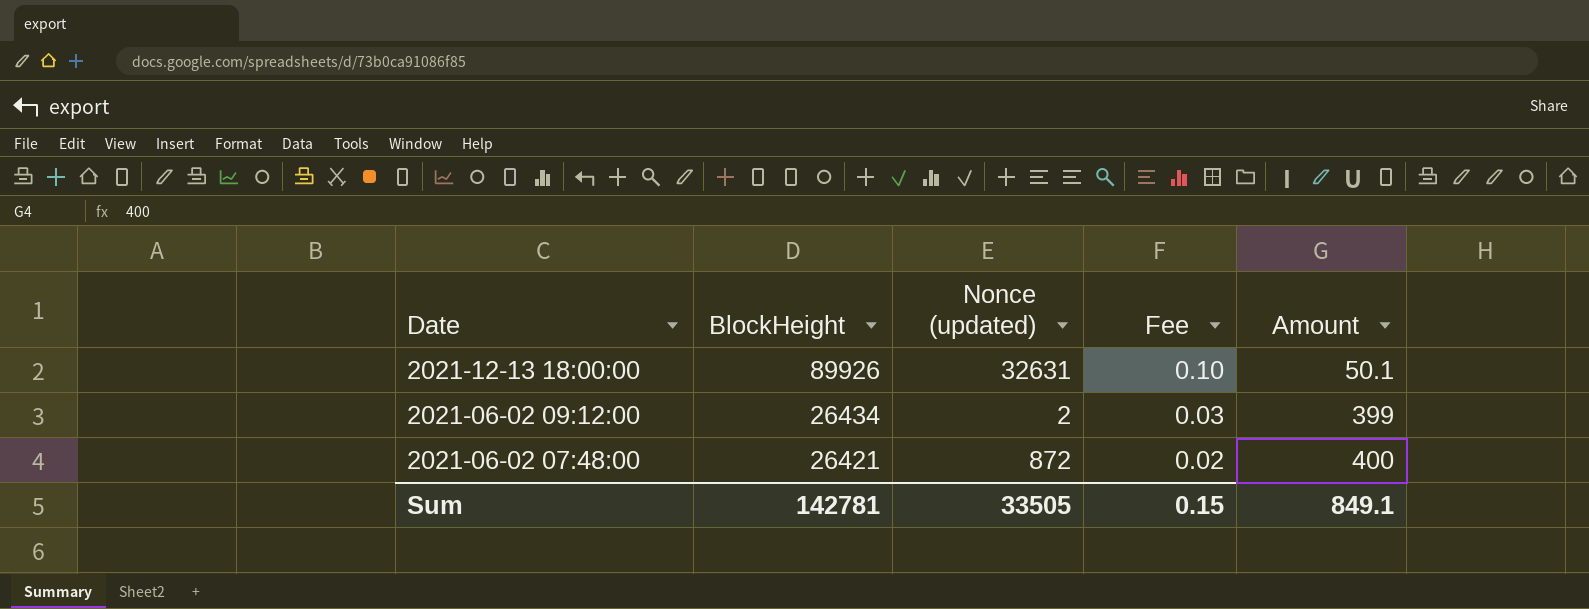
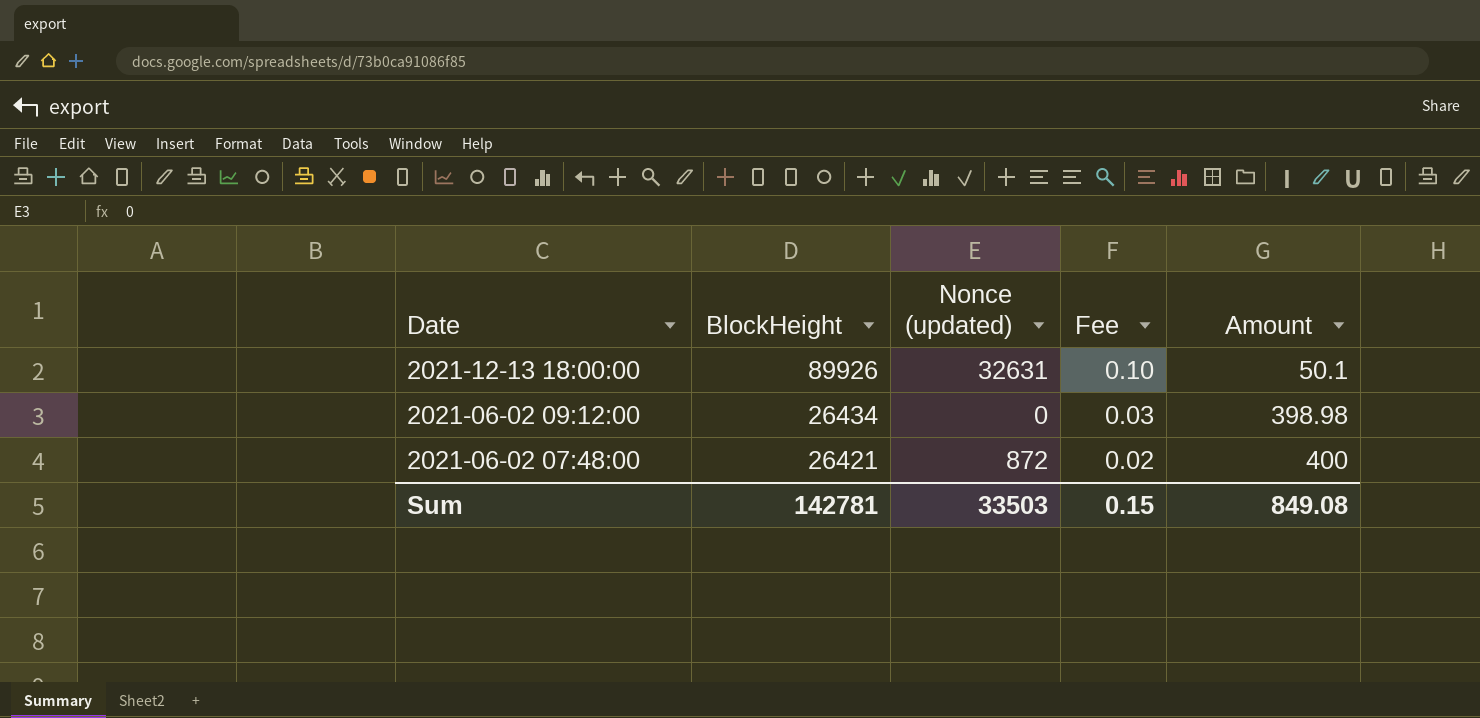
2021-06-02 09:12:00 | Nonce (updated): 2 -> 0
2021-06-02 09:12:00 | Amount: 399 -> 398.98
Sum | Nonce (updated): 33505 -> 33503
Sum | Amount: 849.1 -> 849.08

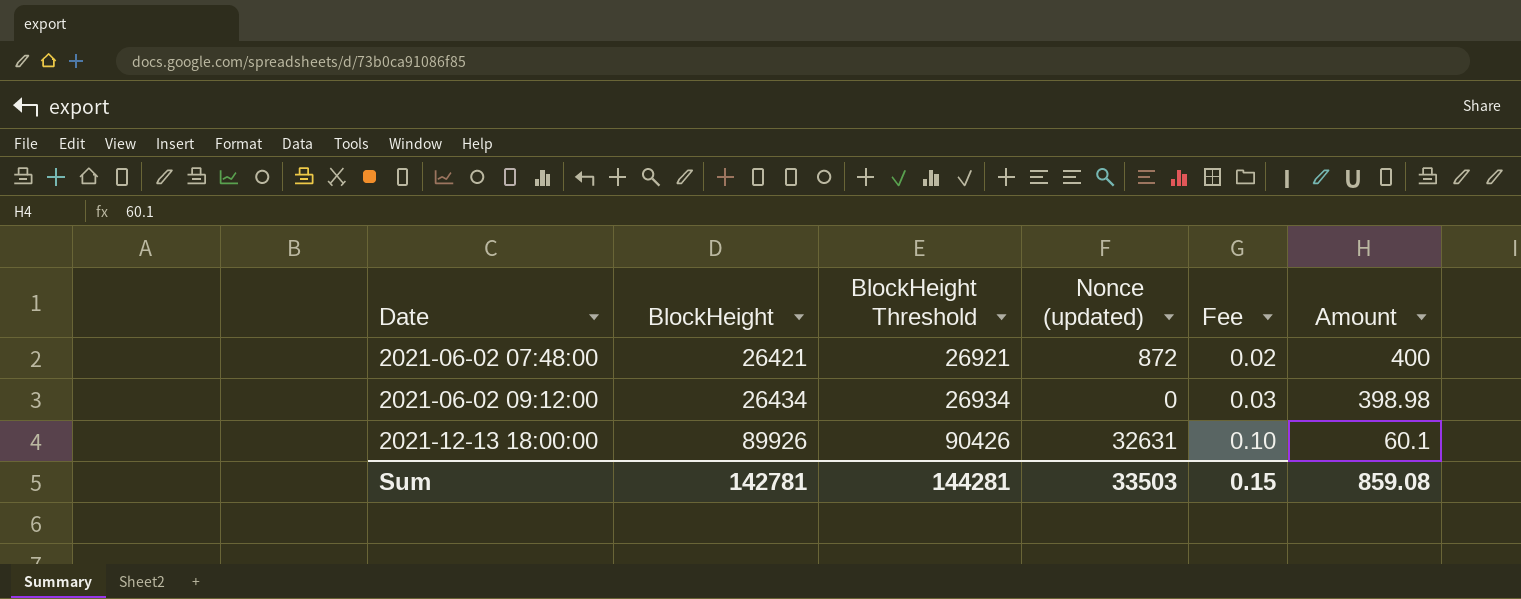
row order: Date descending -> Date ascending
column BlockHeight Threshold | formula: none -> [BlockHeight] + 500
2021-12-13 18:00:00 | Amount: 50.1 -> 60.1
Sum | Amount: 849.08 -> 859.08

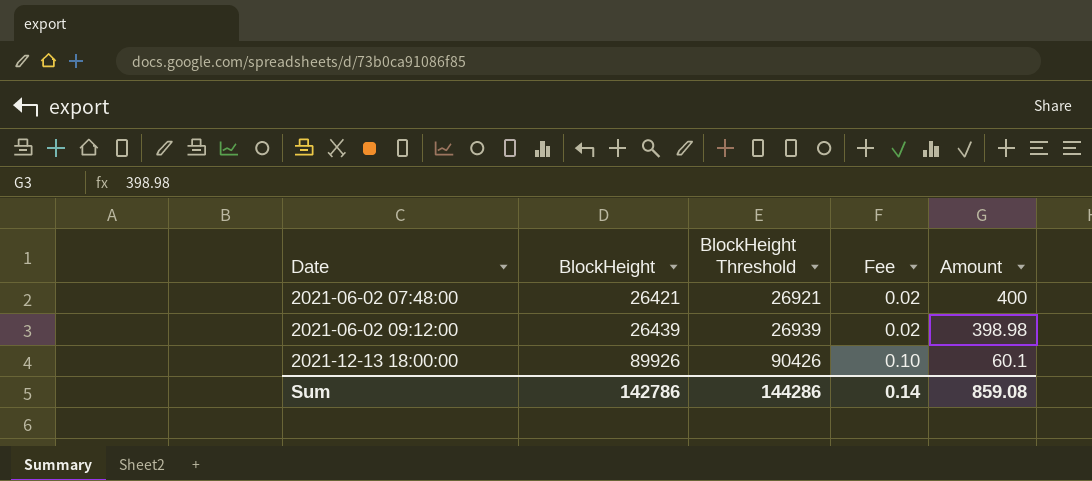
column Nonce (updated) | position: 4 -> none
2021-06-02 09:12:00 | BlockHeight: 26434 -> 26439
2021-06-02 09:12:00 | BlockHeight Threshold: 26934 -> 26939
2021-06-02 09:12:00 | Fee: 0.03 -> 0.02
Sum | BlockHeight: 142781 -> 142786
Sum | BlockHeight Threshold: 144281 -> 144286
Sum | Fee: 0.15 -> 0.14

